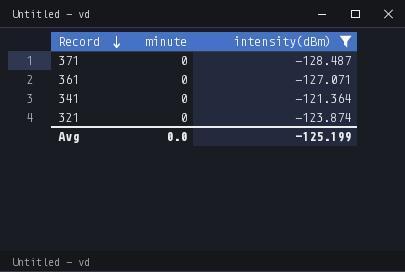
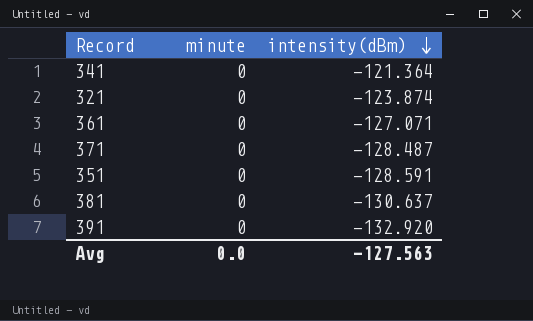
filter: intensity(dBm) >= -128.487 -> none
row order: Record descending -> intensity(dBm) descending
Avg | intensity(dBm): -125.199 -> -127.563

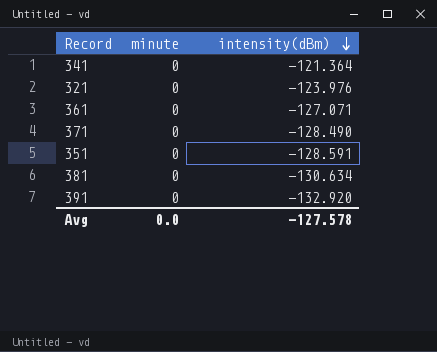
321 | intensity(dBm): -123.874 -> -123.976
371 | intensity(dBm): -128.487 -> -128.490
381 | intensity(dBm): -130.637 -> -130.634
Avg | intensity(dBm): -127.563 -> -127.578

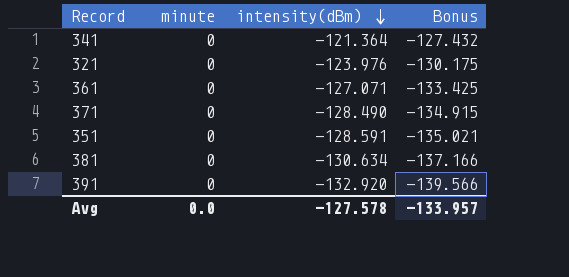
column Bonus | formula: none -> [intensity(dBm)] * 1.05

